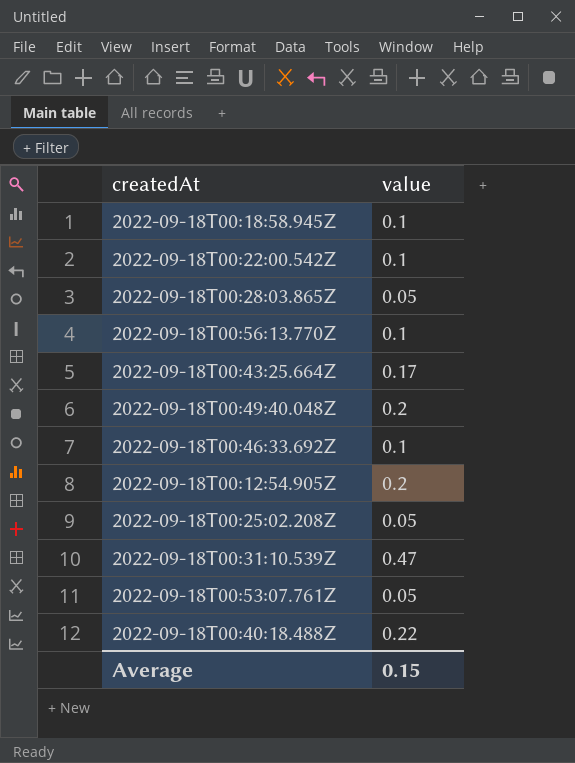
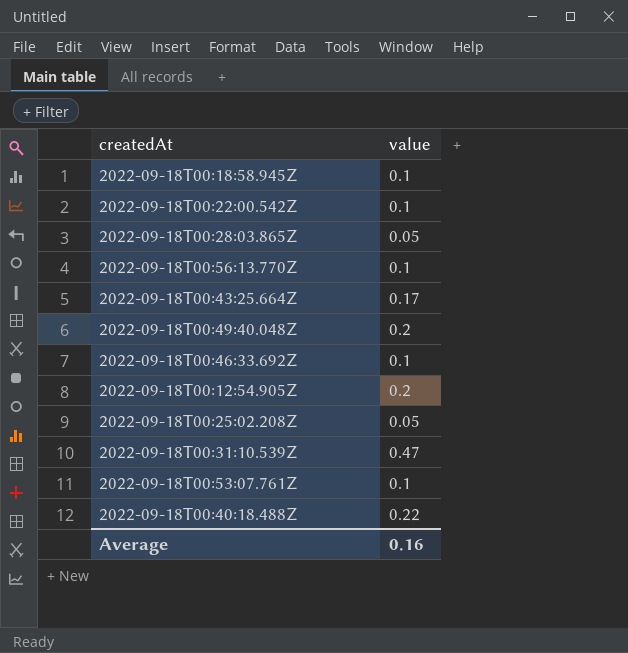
2022-09-18T00:53:07.761Z | value: 0.05 -> 0.1
Average | value: 0.15 -> 0.16

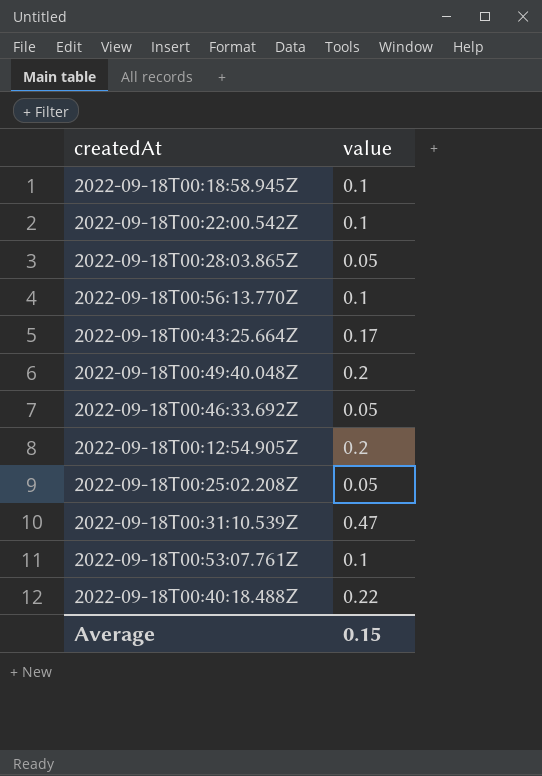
2022-09-18T00:46:33.692Z | value: 0.1 -> 0.05
Average | value: 0.16 -> 0.15

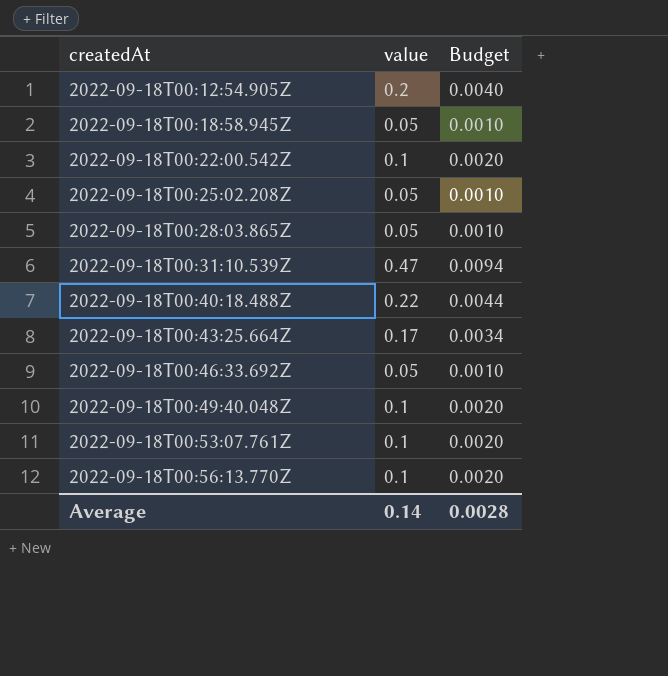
row order: none -> createdAt ascending
column Budget | formula: none -> [value] * 0.02
2022-09-18T00:18:58.945Z | value: 0.1 -> 0.05
2022-09-18T00:49:40.048Z | value: 0.2 -> 0.1
Average | value: 0.15 -> 0.14

